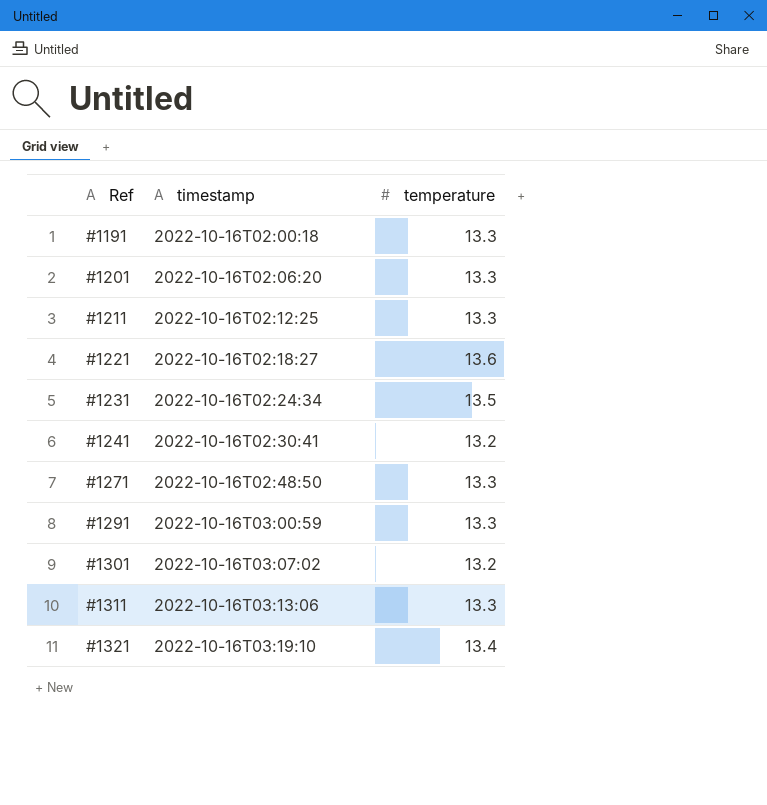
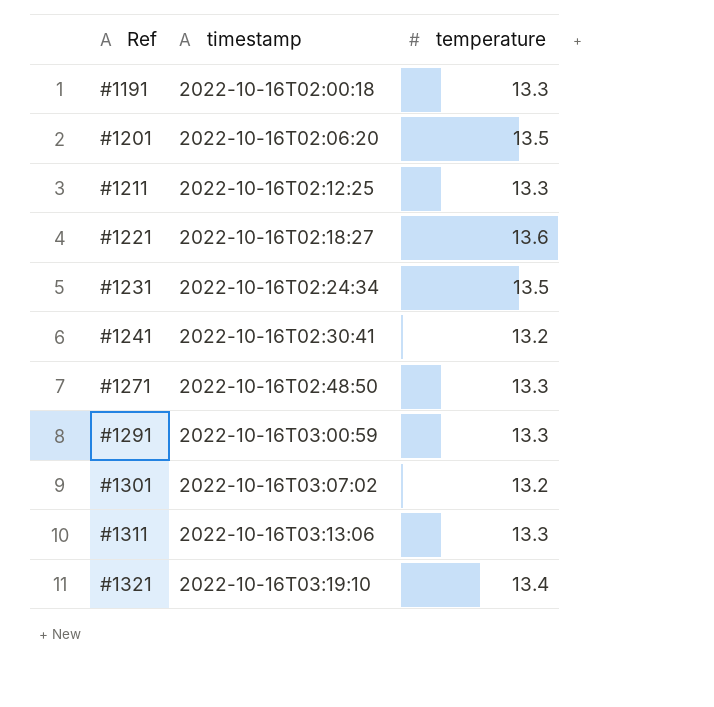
#1201 | temperature: 13.3 -> 13.5

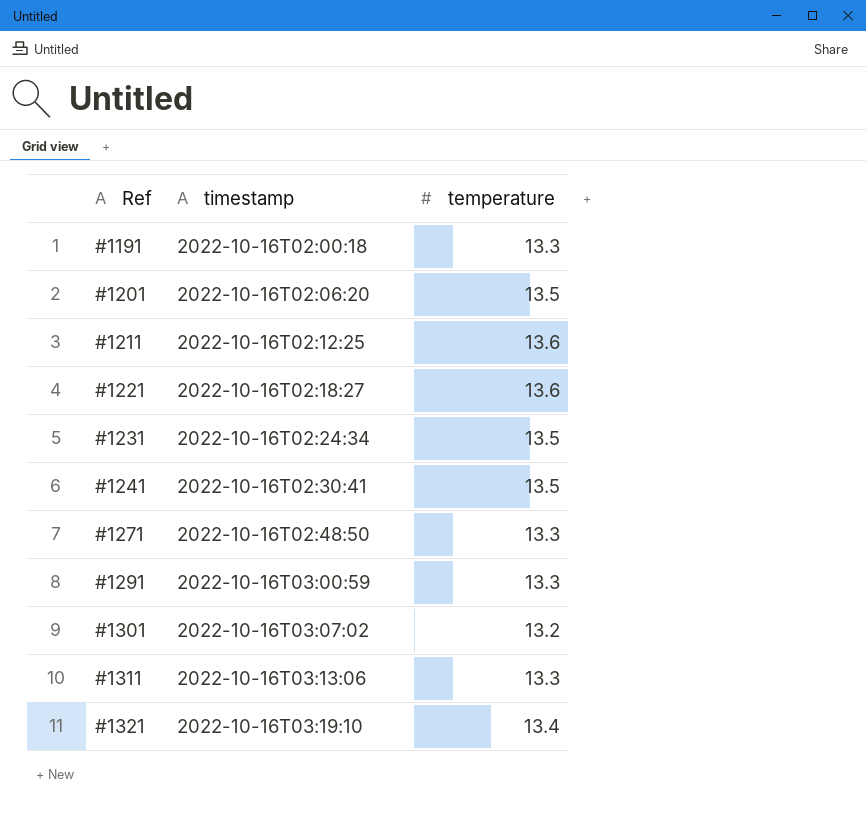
#1211 | temperature: 13.3 -> 13.6
#1241 | temperature: 13.2 -> 13.5

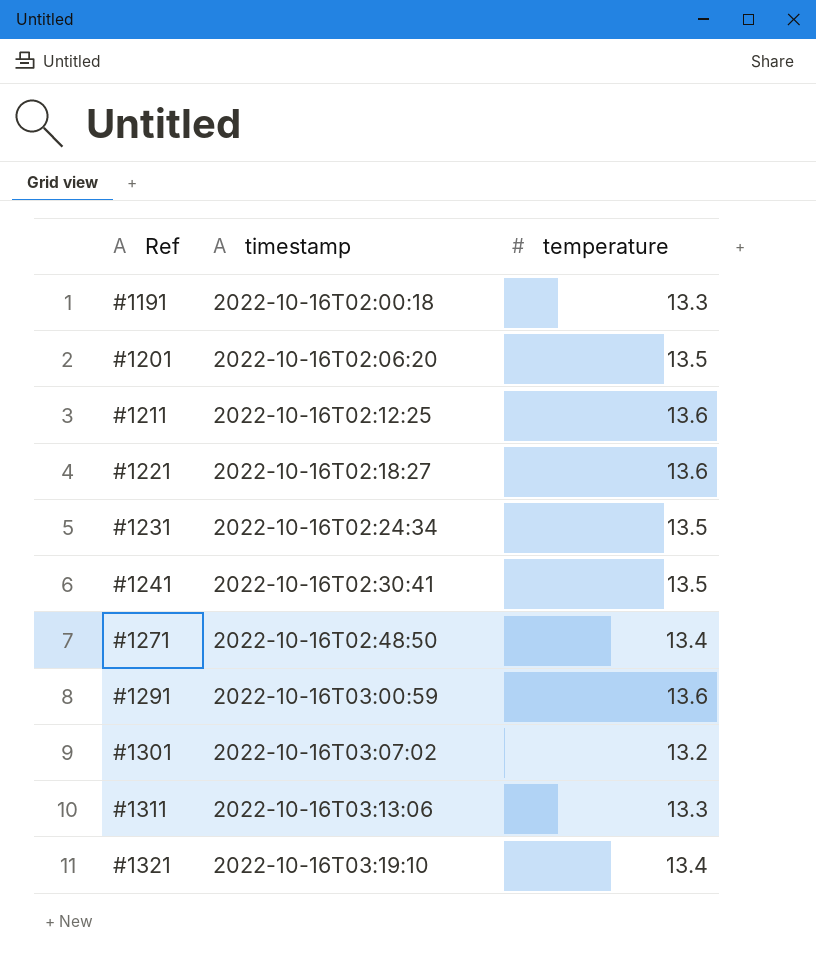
#1271 | temperature: 13.3 -> 13.4
#1291 | temperature: 13.3 -> 13.6

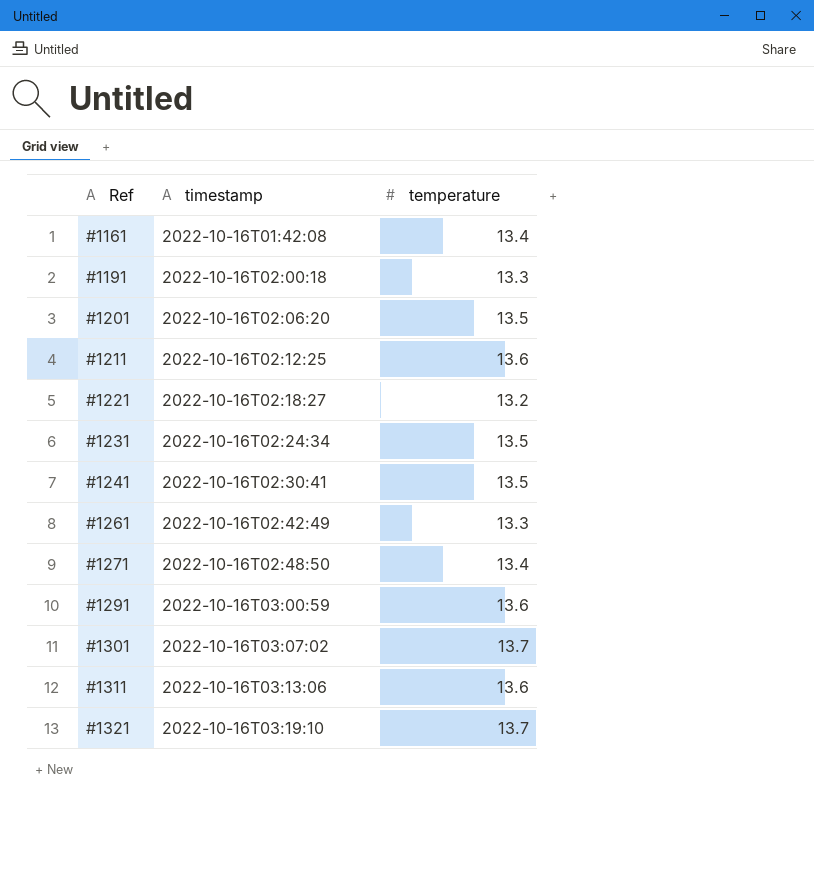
row #1161: none -> 2022-10-16T01:42:08 | 13.4
#1221 | temperature: 13.6 -> 13.2
row #1261: none -> 2022-10-16T02:42:49 | 13.3
#1301 | temperature: 13.2 -> 13.7
#1311 | temperature: 13.3 -> 13.6
#1321 | temperature: 13.4 -> 13.7

